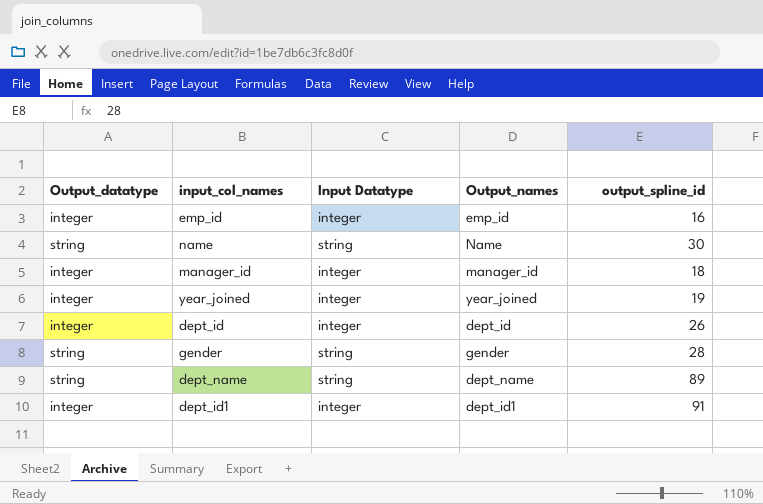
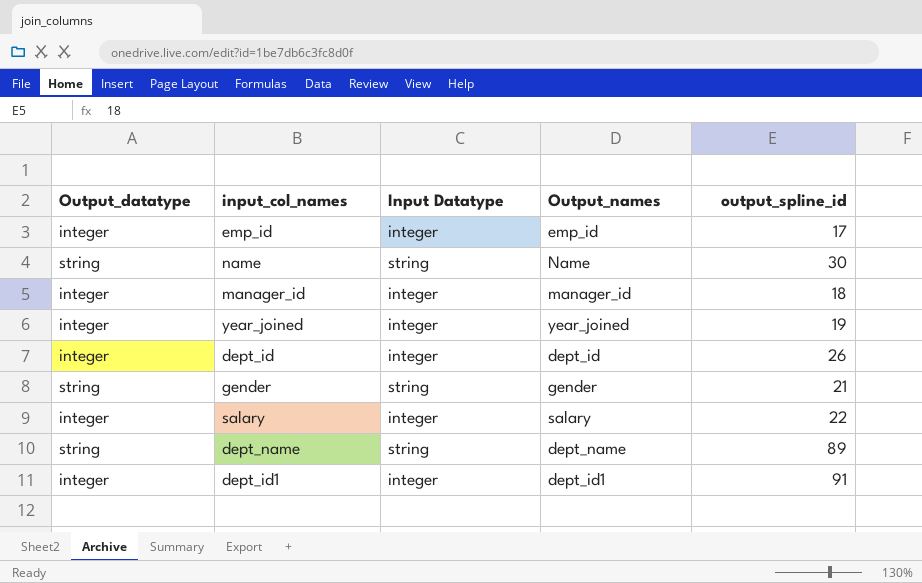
emp_id | output_spline_id: 16 -> 17
gender | output_spline_id: 28 -> 21
row salary: none -> integer | integer | salary | 22

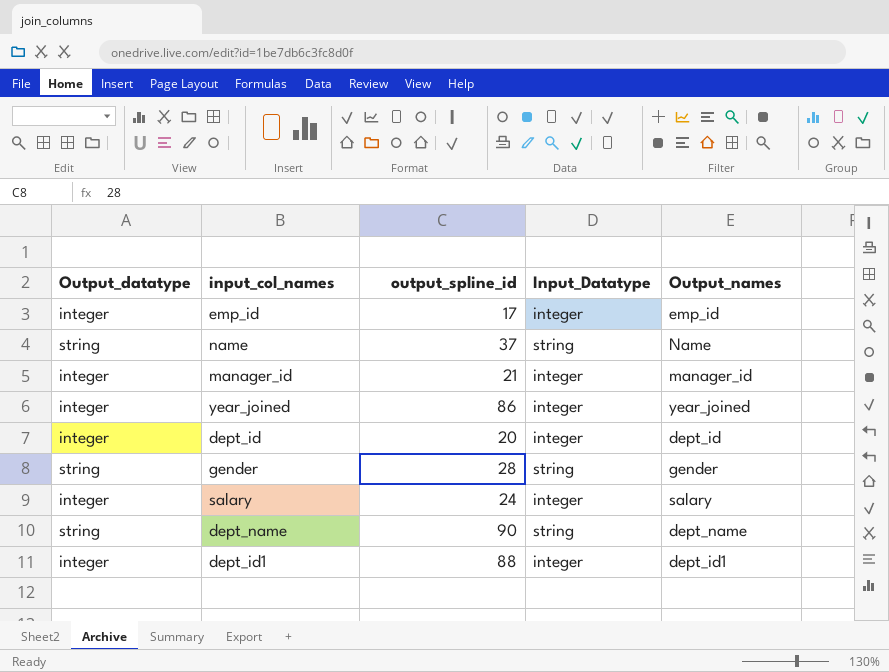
column output_spline_id | position: 5 -> 3
column name: Input Datatype -> Input_Datatype
name | output_spline_id: 30 -> 37
manager_id | output_spline_id: 18 -> 21
year_joined | output_spline_id: 19 -> 86
dept_id | output_spline_id: 26 -> 20
gender | output_spline_id: 21 -> 28
salary | output_spline_id: 22 -> 24
dept_name | output_spline_id: 89 -> 90
dept_id1 | output_spline_id: 91 -> 88

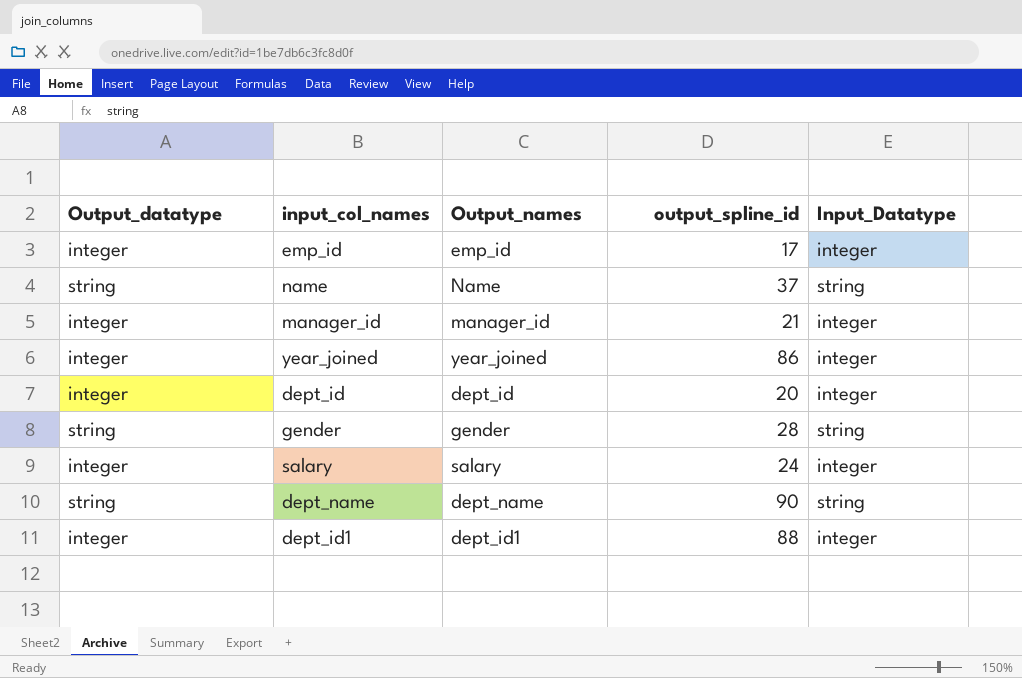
column Output_names | position: 5 -> 3

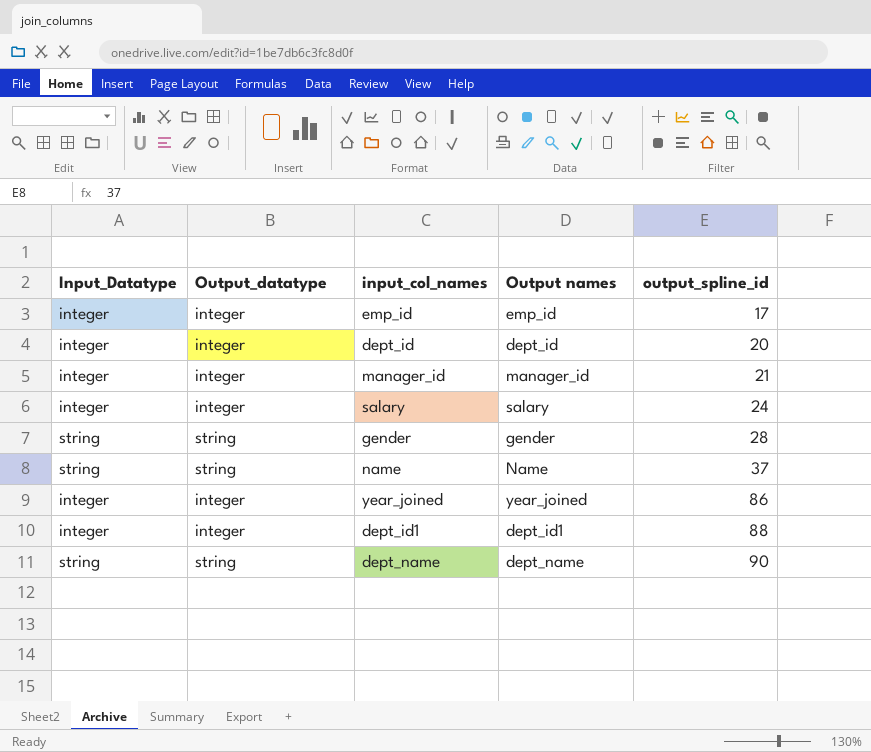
row order: none -> output_spline_id ascending
column Input_Datatype | position: 5 -> 1
column name: Output_names -> Output names

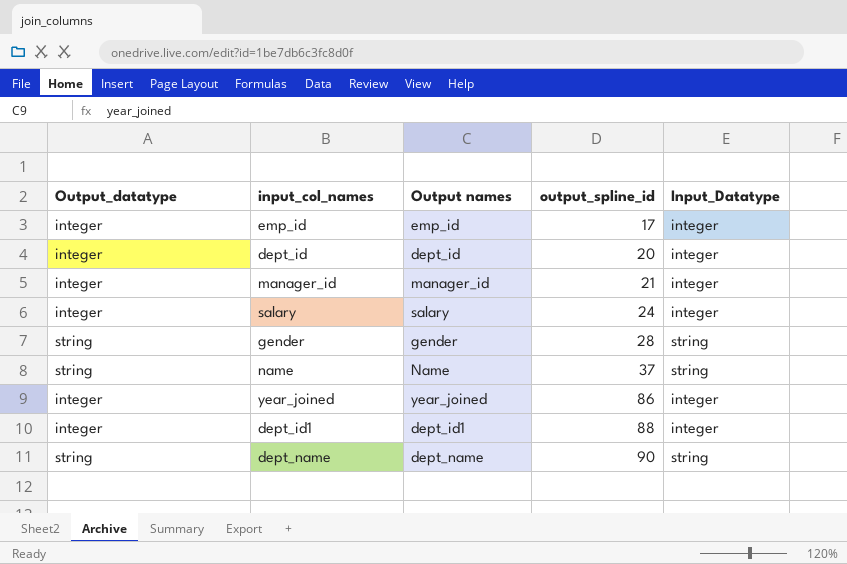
column Input_Datatype | position: 1 -> 5

